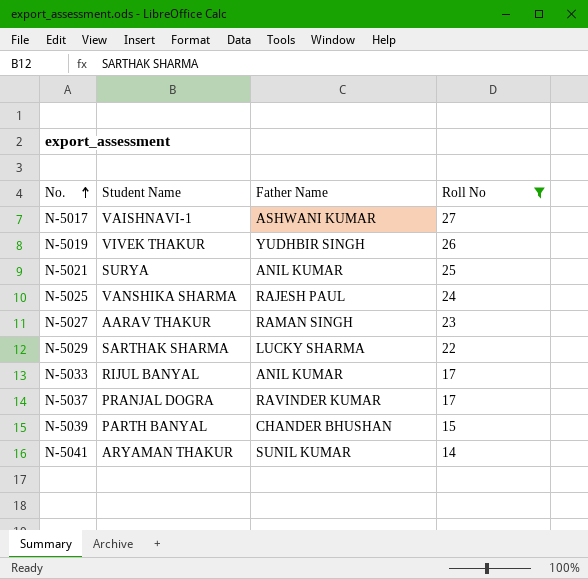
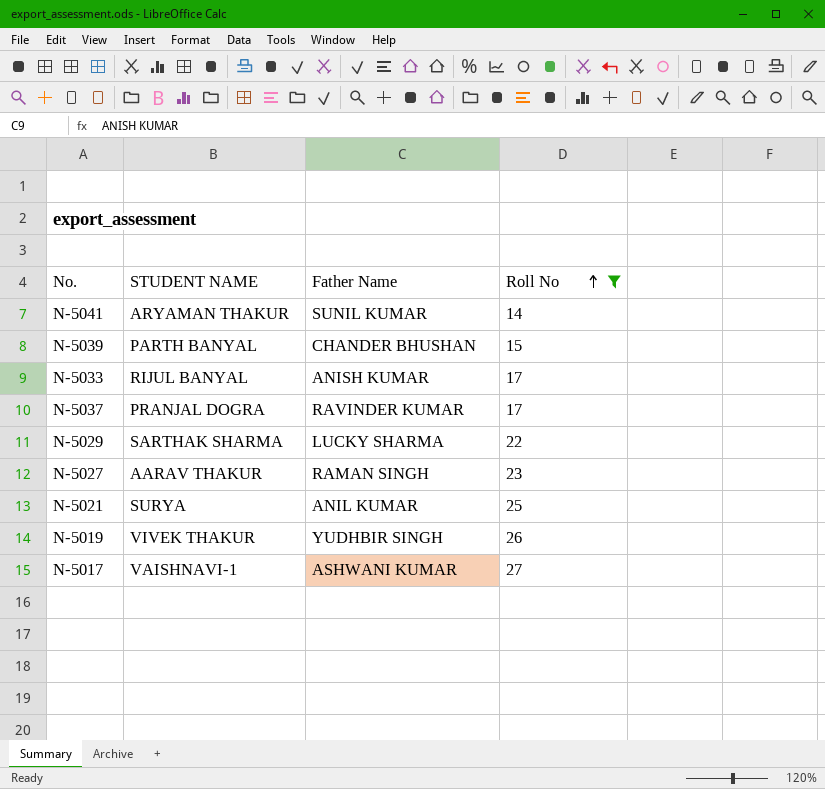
row order: No. ascending -> Roll No ascending
column name: Student Name -> STUDENT NAME
row N-5025: VANSHIKA SHARMA | RAJESH PAUL | 24 -> none
N-5033 | Father Name: ANIL KUMAR -> ANISH KUMAR

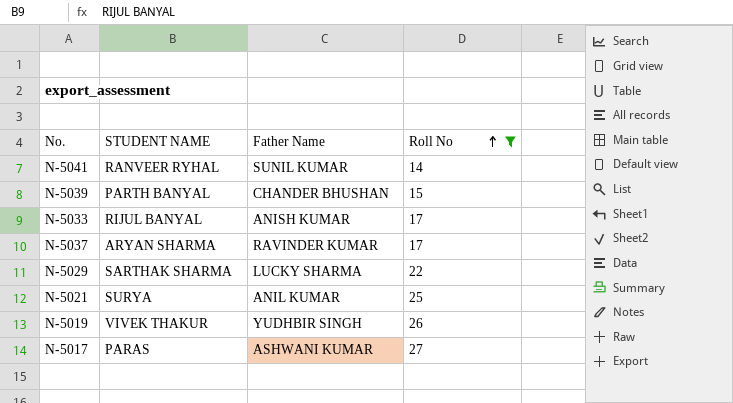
row N-5027: AARAV THAKUR | RAMAN SINGH | 23 -> none
N-5041 | STUDENT NAME: ARYAMAN THAKUR -> RANVEER RYHAL
N-5037 | STUDENT NAME: PRANJAL DOGRA -> ARYAN SHARMA
N-5017 | STUDENT NAME: VAISHNAVI-1 -> PARAS

